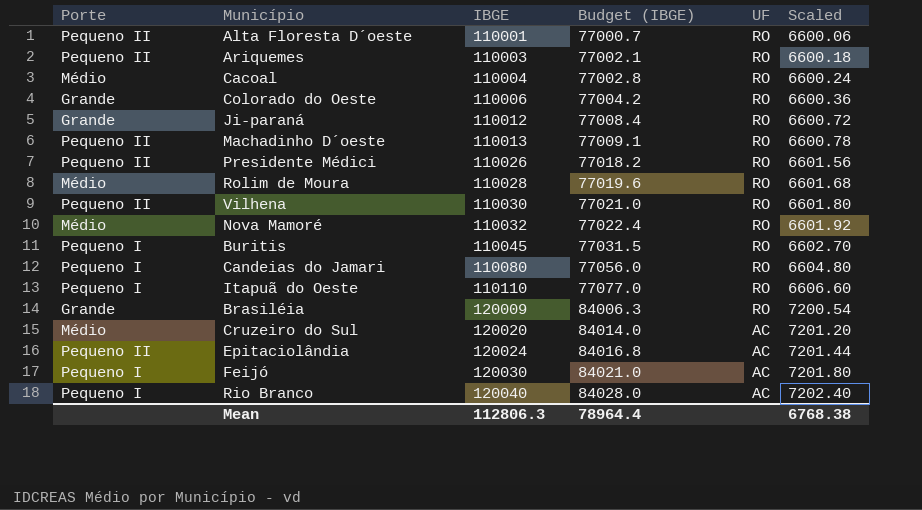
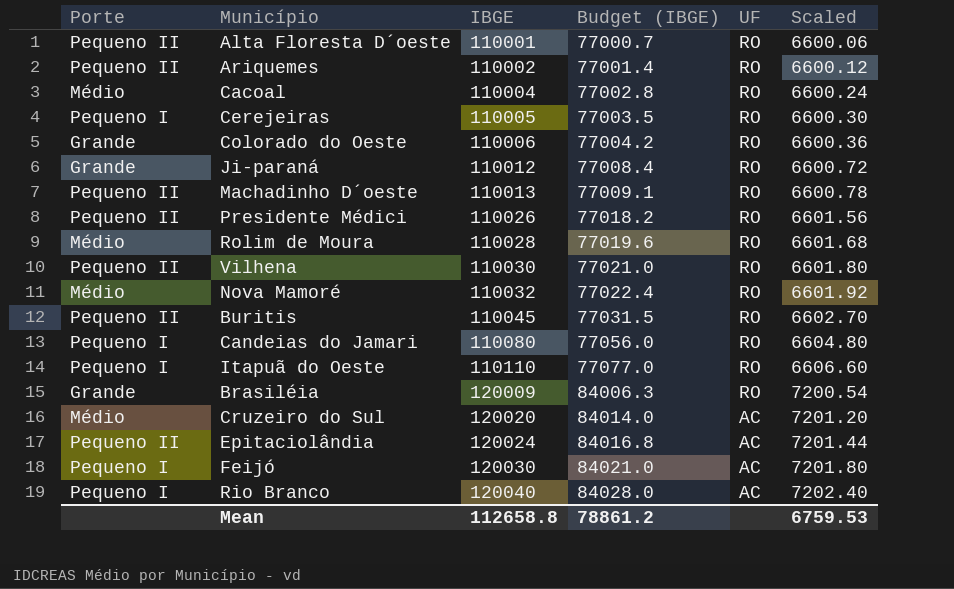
Ariquemes | IBGE: 110003 -> 110002
Ariquemes | Budget (IBGE): 77002.1 -> 77001.4
Ariquemes | Scaled: 6600.18 -> 6600.12
row Cerejeiras: none -> Pequeno I | 110005 | 77003.5 | RO | 6600.30
Buritis | Porte: Pequeno I -> Pequeno II
Mean | IBGE: 112806.3 -> 112658.8
Mean | Budget (IBGE): 78964.4 -> 78861.2
Mean | Scaled: 6768.38 -> 6759.53

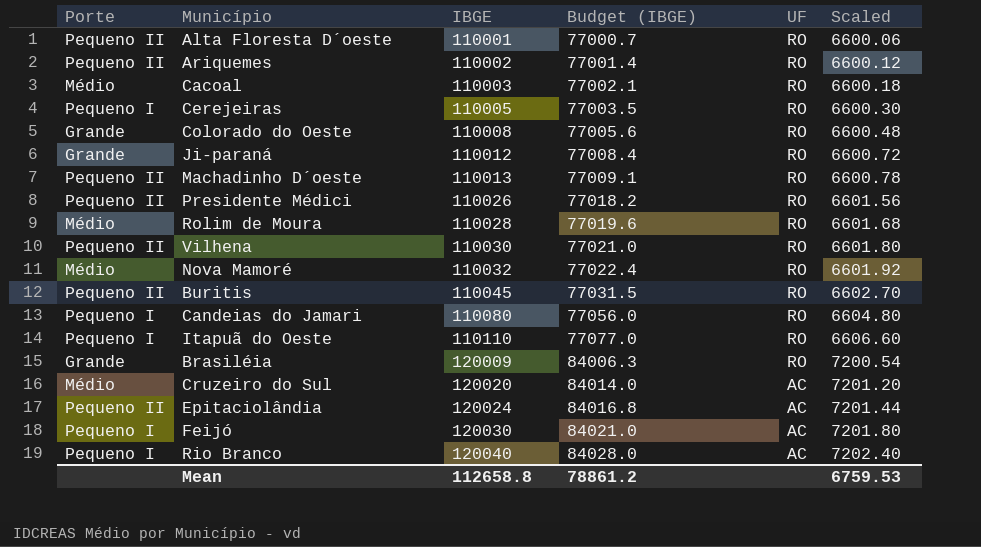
Cacoal | IBGE: 110004 -> 110003
Cacoal | Budget (IBGE): 77002.8 -> 77002.1
Cacoal | Scaled: 6600.24 -> 6600.18
Colorado do Oeste | IBGE: 110006 -> 110008
Colorado do Oeste | Budget (IBGE): 77004.2 -> 77005.6
Colorado do Oeste | Scaled: 6600.36 -> 6600.48

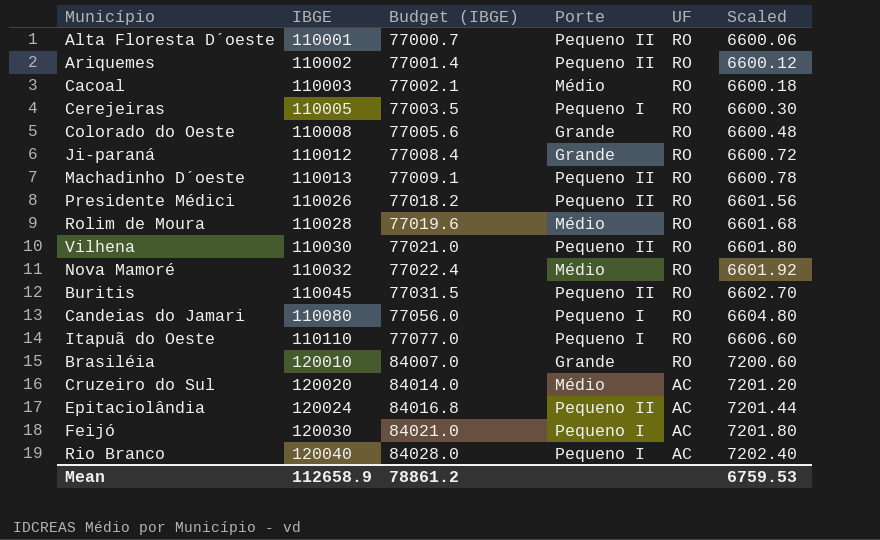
column Porte | position: 1 -> 4
Brasiléia | IBGE: 120009 -> 120010
Brasiléia | Budget (IBGE): 84006.3 -> 84007.0
Brasiléia | Scaled: 7200.54 -> 7200.60
Mean | IBGE: 112658.8 -> 112658.9

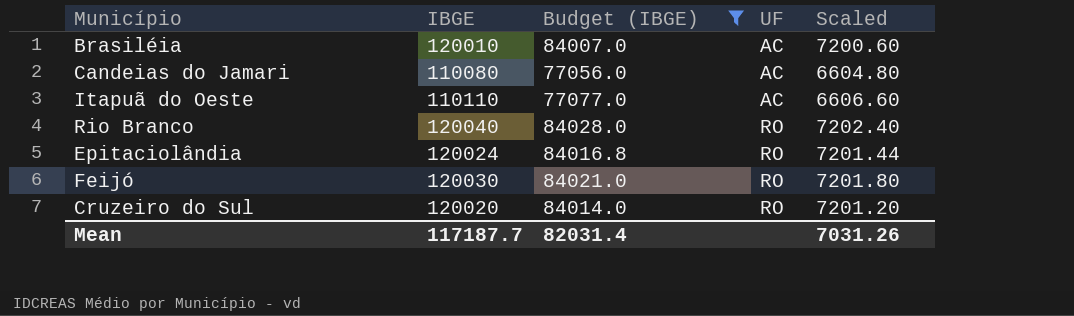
filter: none -> Budget (IBGE) >= 77056.0
row order: IBGE ascending -> UF ascending
column Porte | position: 4 -> none
Brasiléia | UF: RO -> AC
Candeias do Jamari | UF: RO -> AC
Itapuã do Oeste | UF: RO -> AC
Rio Branco | UF: AC -> RO
Epitaciolândia | UF: AC -> RO
Feijó | UF: AC -> RO
Cruzeiro do Sul | UF: AC -> RO
Mean | IBGE: 112658.9 -> 117187.7
Mean | Budget (IBGE): 78861.2 -> 82031.4
Mean | Scaled: 6759.53 -> 7031.26

